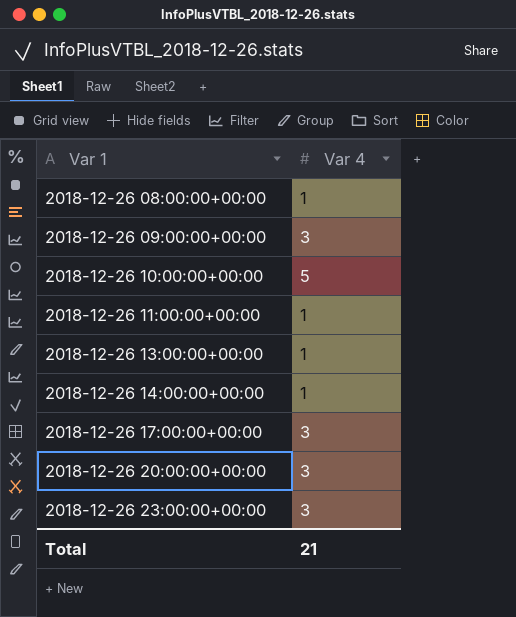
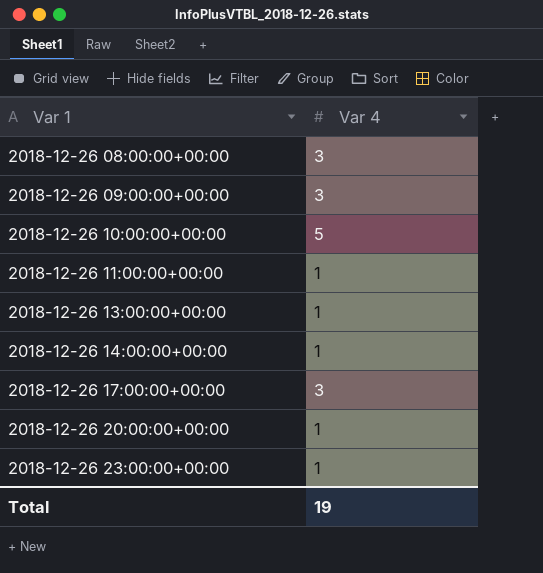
2018-12-26 08:00:00+00:00 | Var 4: 1 -> 3
2018-12-26 20:00:00+00:00 | Var 4: 3 -> 1
2018-12-26 23:00:00+00:00 | Var 4: 3 -> 1
Total | Var 4: 21 -> 19

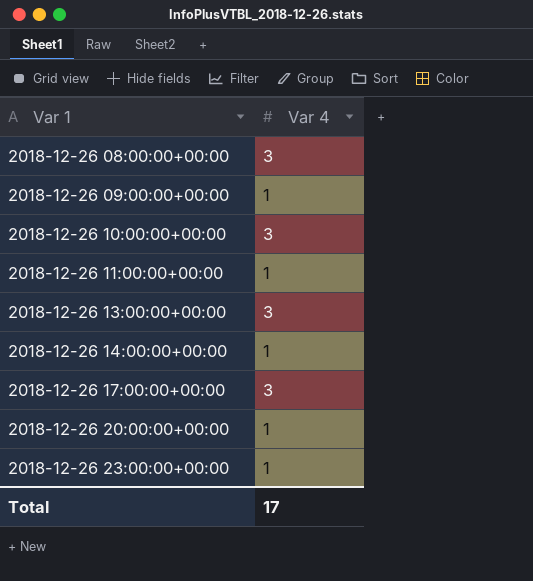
2018-12-26 09:00:00+00:00 | Var 4: 3 -> 1
2018-12-26 10:00:00+00:00 | Var 4: 5 -> 3
2018-12-26 13:00:00+00:00 | Var 4: 1 -> 3
Total | Var 4: 19 -> 17

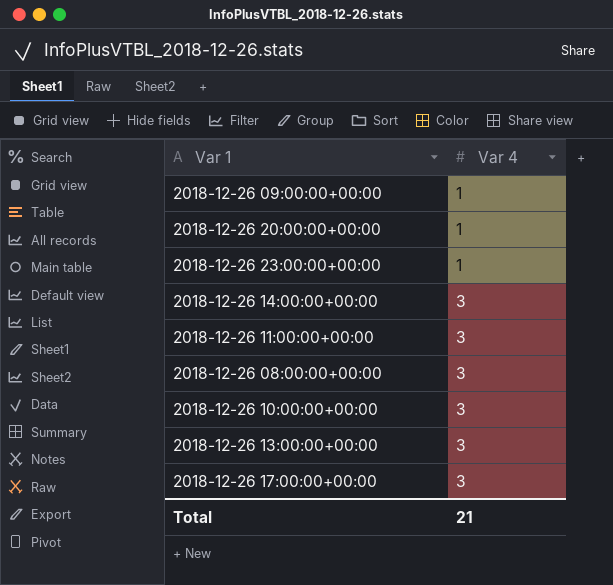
row order: Var 1 ascending -> Var 4 ascending
2018-12-26 14:00:00+00:00 | Var 4: 1 -> 3
2018-12-26 11:00:00+00:00 | Var 4: 1 -> 3
Total | Var 4: 17 -> 21

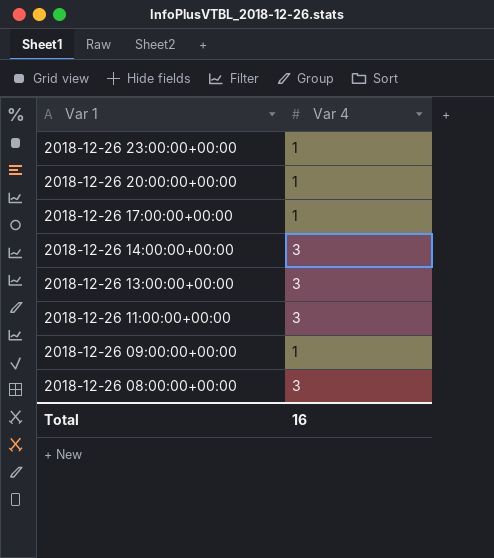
row order: Var 4 ascending -> Var 1 descending
row 2018-12-26 10:00:00+00:00: 3 -> none
2018-12-26 17:00:00+00:00 | Var 4: 3 -> 1
Total | Var 4: 21 -> 16

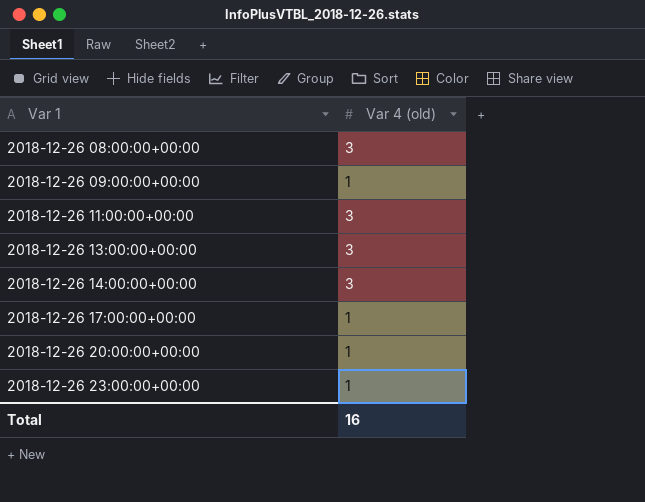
row order: Var 1 descending -> Var 1 ascending
column name: Var 4 -> Var 4 (old)

